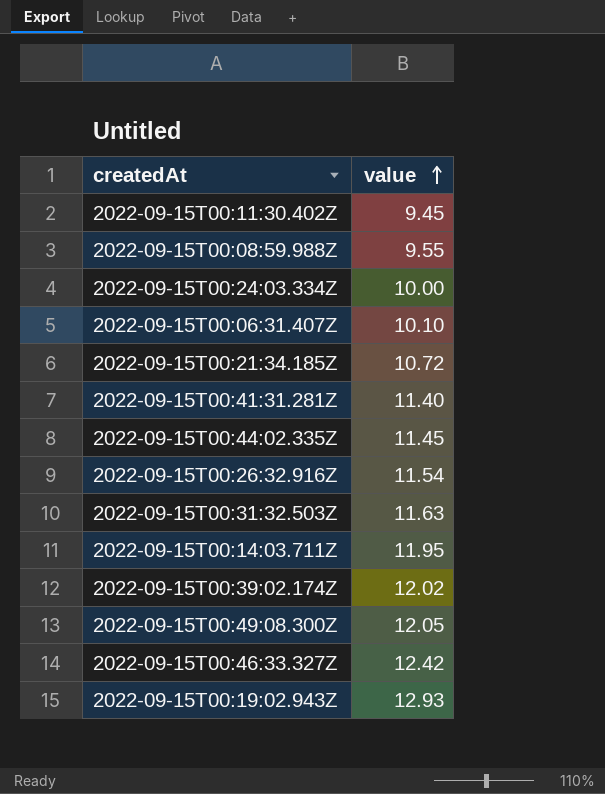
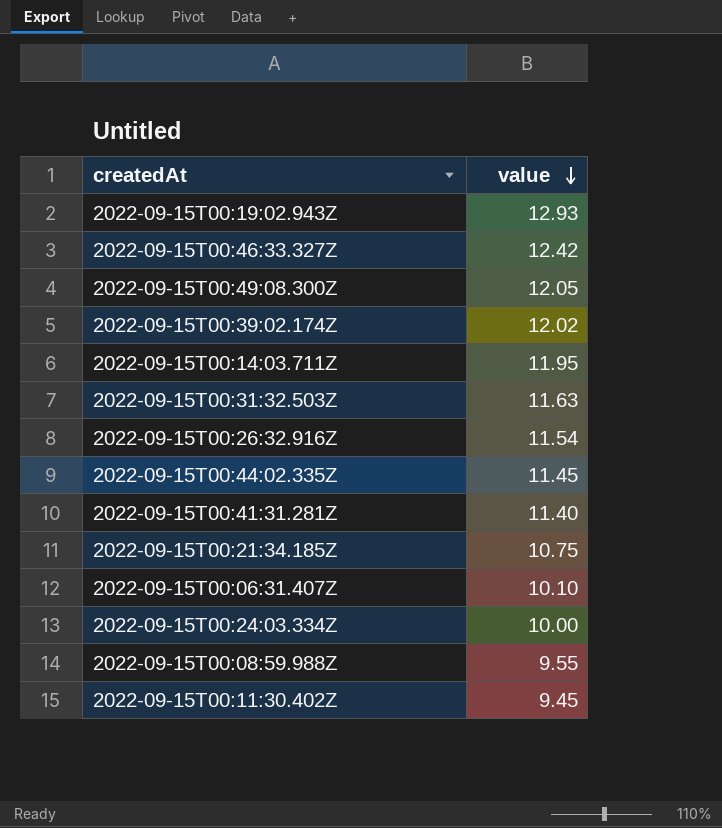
row order: value ascending -> value descending
2022-09-15T00:21:34.185Z | value: 10.72 -> 10.75

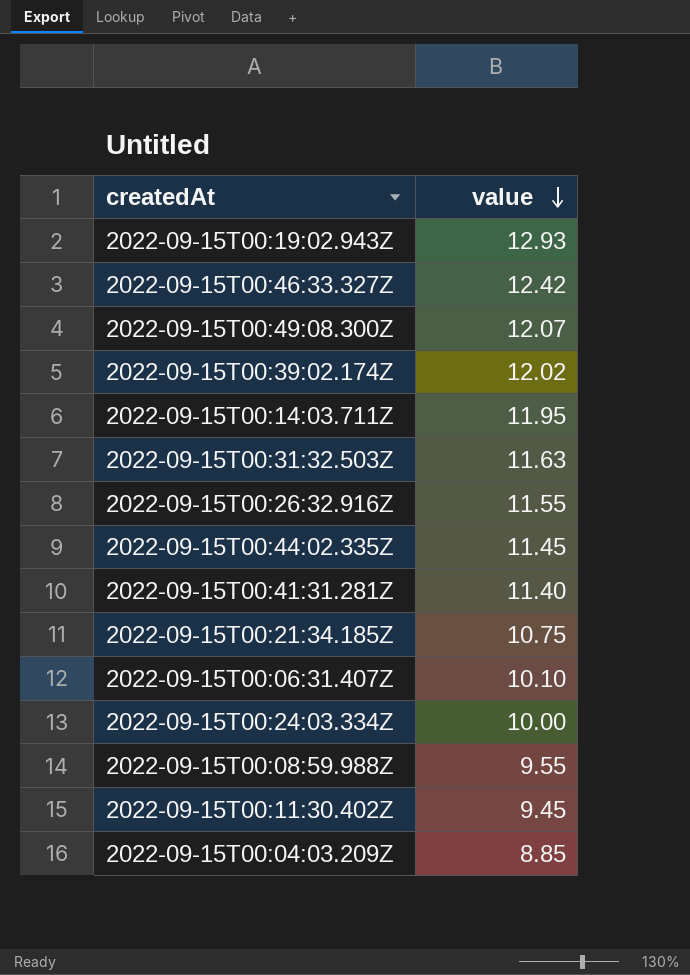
2022-09-15T00:49:08.300Z | value: 12.05 -> 12.07
2022-09-15T00:26:32.916Z | value: 11.54 -> 11.55
row 2022-09-15T00:04:03.209Z: none -> 8.85

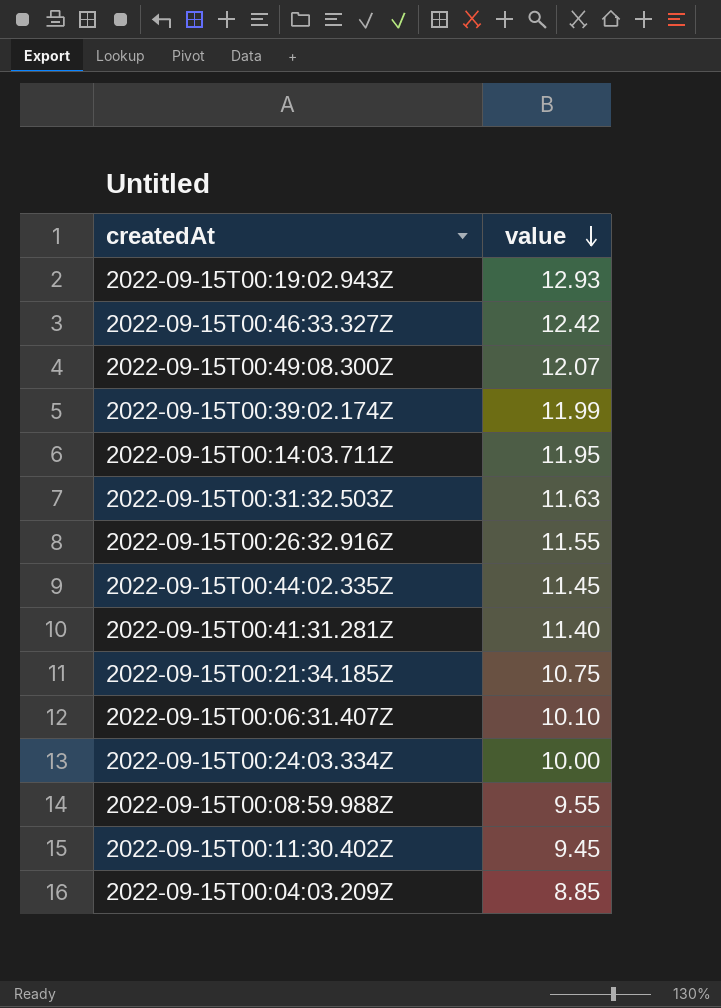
2022-09-15T00:39:02.174Z | value: 12.02 -> 11.99

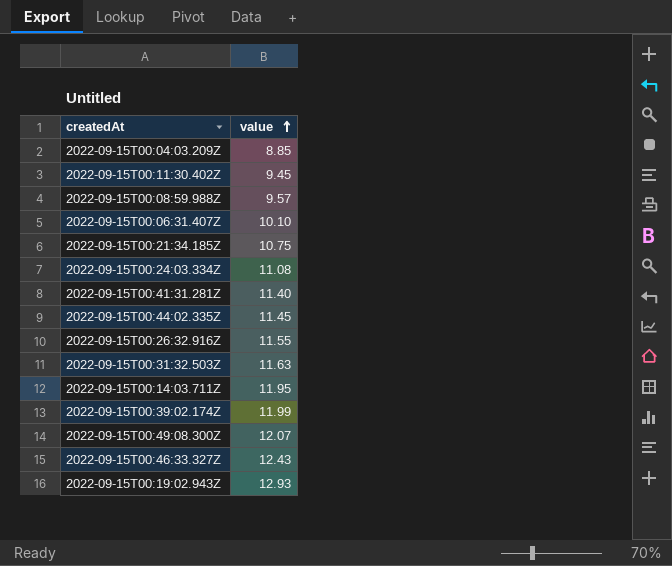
row order: value descending -> value ascending
2022-09-15T00:08:59.988Z | value: 9.55 -> 9.57
2022-09-15T00:24:03.334Z | value: 10.00 -> 11.08
2022-09-15T00:46:33.327Z | value: 12.42 -> 12.43

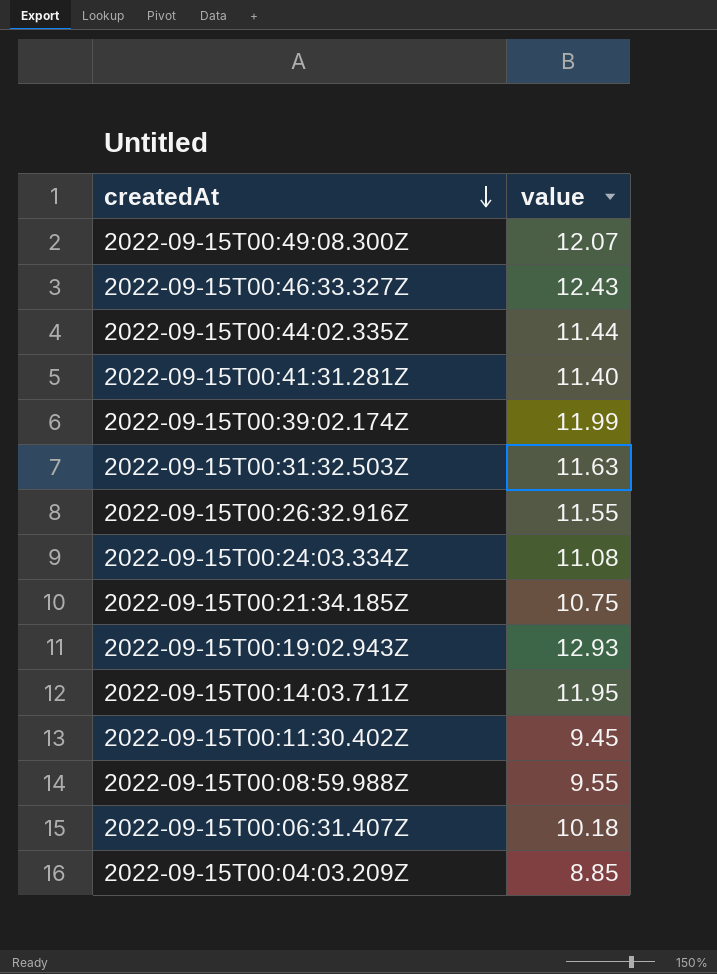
row order: value ascending -> createdAt descending
2022-09-15T00:44:02.335Z | value: 11.45 -> 11.44
2022-09-15T00:08:59.988Z | value: 9.57 -> 9.55
2022-09-15T00:06:31.407Z | value: 10.10 -> 10.18

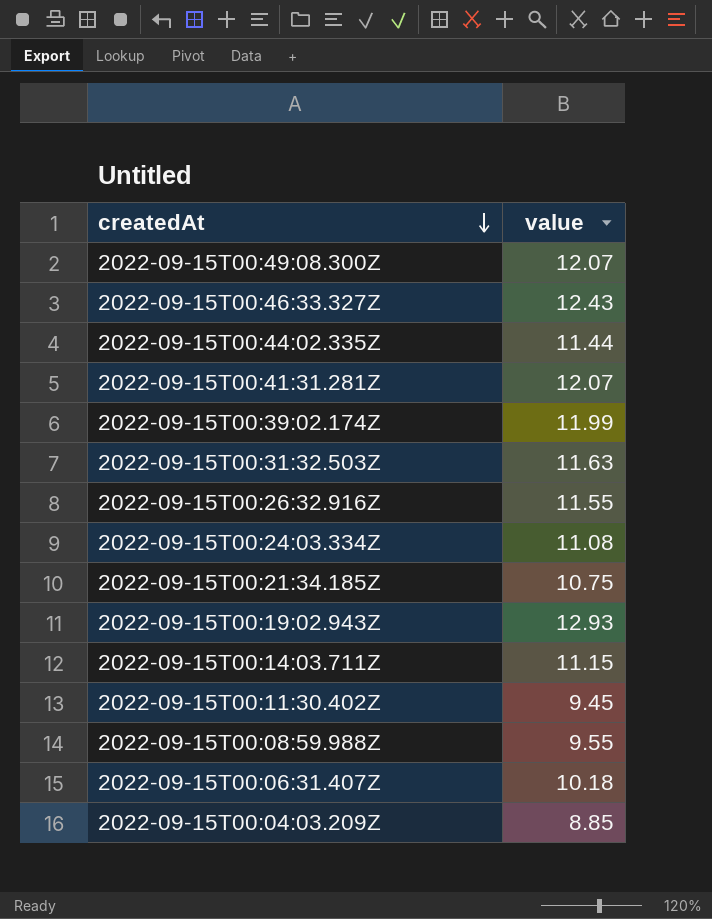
2022-09-15T00:41:31.281Z | value: 11.40 -> 12.07
2022-09-15T00:14:03.711Z | value: 11.95 -> 11.15

